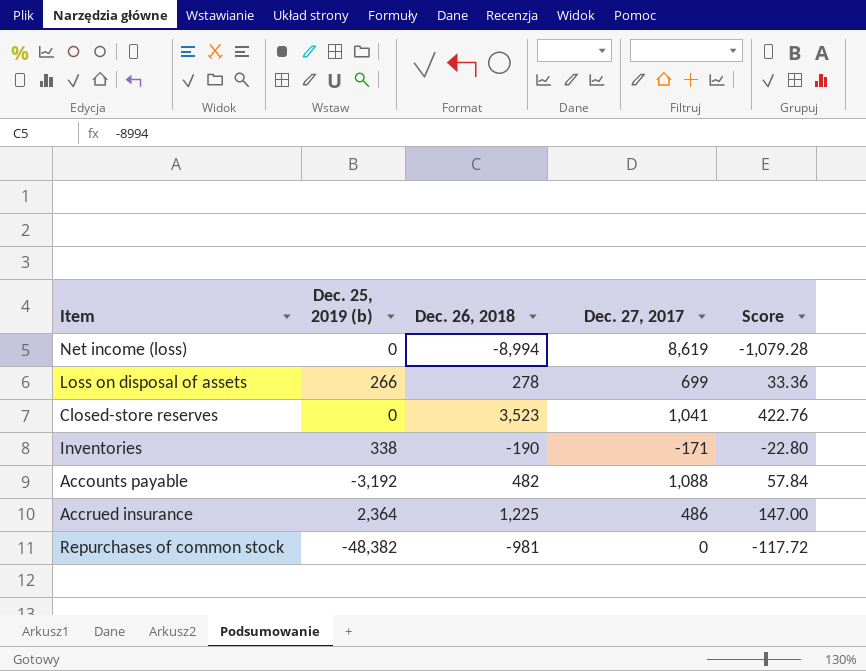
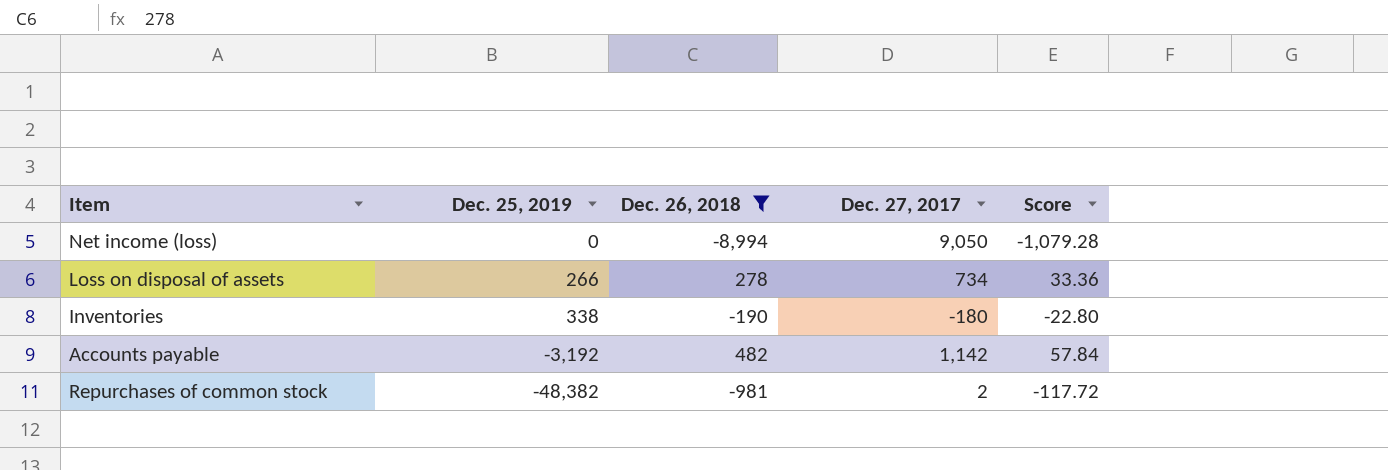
filter: none -> Dec. 26, 2018 <= 482
column name: Dec. 25, 2019 (b) -> Dec. 25, 2019
Net income (loss) | Dec. 27, 2017: 8,619 -> 9,050
Loss on disposal of assets | Dec. 27, 2017: 699 -> 734
Inventories | Dec. 27, 2017: -171 -> -180
Accounts payable | Dec. 27, 2017: 1,088 -> 1,142
Repurchases of common stock | Dec. 27, 2017: 0 -> 2

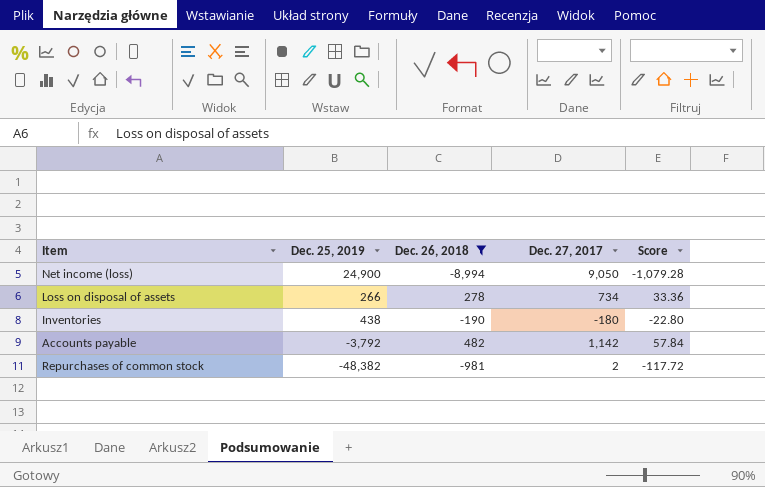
Net income (loss) | Dec. 25, 2019: 0 -> 24,900
Inventories | Dec. 25, 2019: 338 -> 438
Accounts payable | Dec. 25, 2019: -3,192 -> -3,792

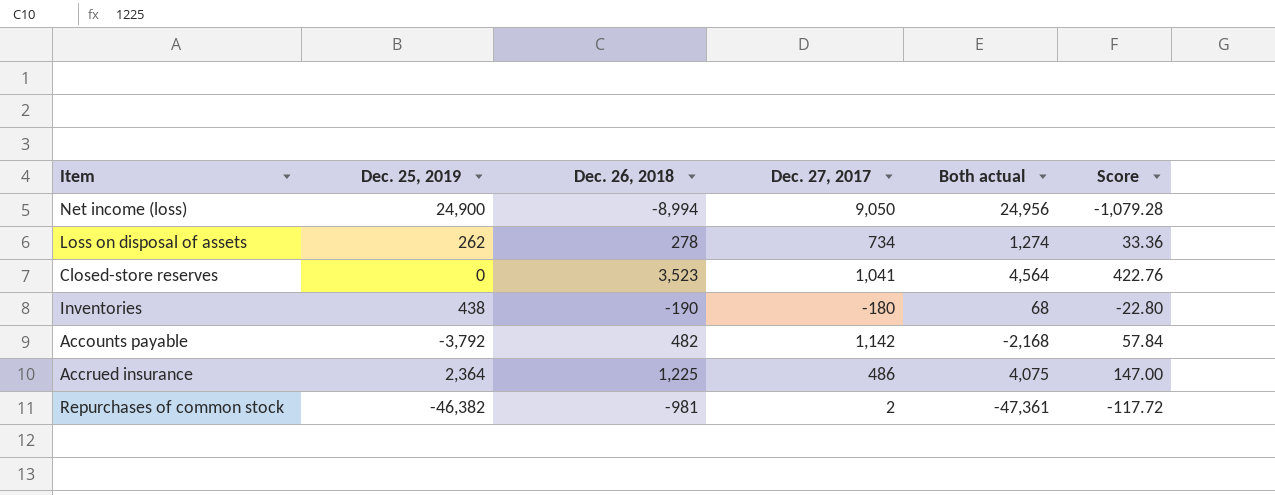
filter: Dec. 26, 2018 <= 482 -> none
column Both actual | formula: none -> [Dec. 25, 2019] + [Dec. 26, 2018] + [Dec. 27, 2017]
Loss on disposal of assets | Dec. 25, 2019: 266 -> 262
Repurchases of common stock | Dec. 25, 2019: -48,382 -> -46,382

